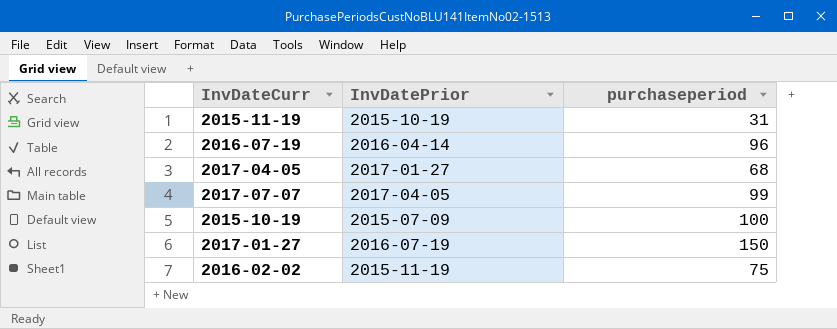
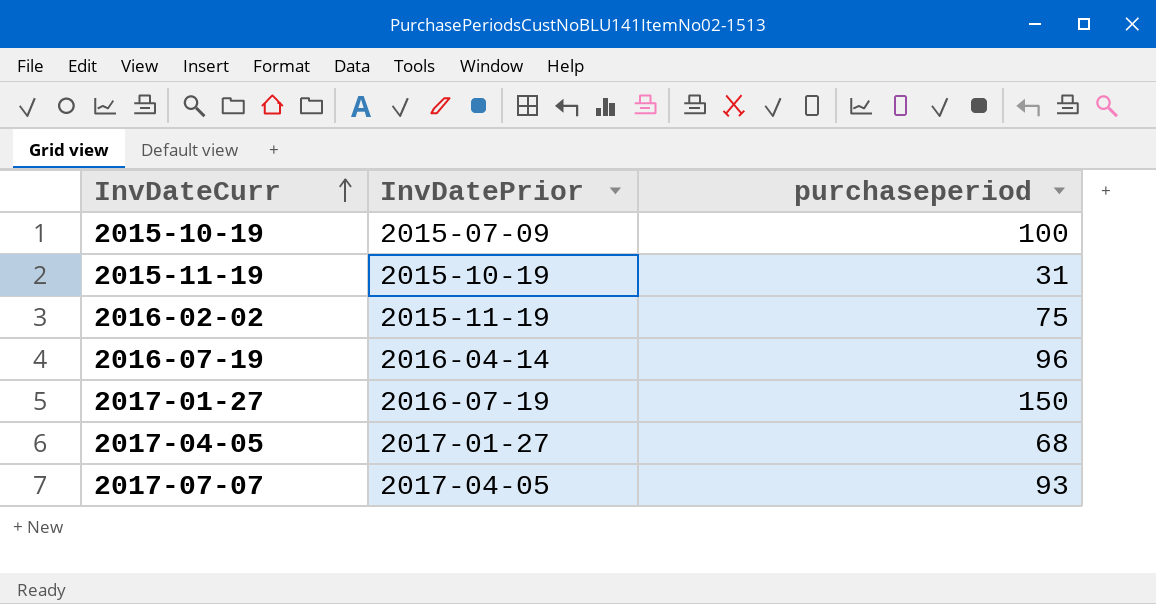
row order: none -> InvDateCurr ascending
2017-07-07 | purchaseperiod: 99 -> 93

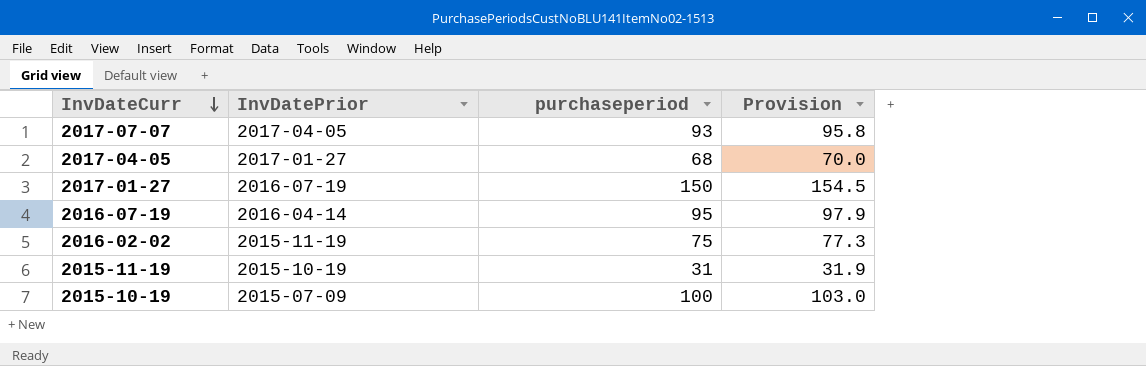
row order: InvDateCurr ascending -> InvDateCurr descending
column Provision | formula: none -> [purchaseperiod] * 1.03
2016-07-19 | purchaseperiod: 96 -> 95

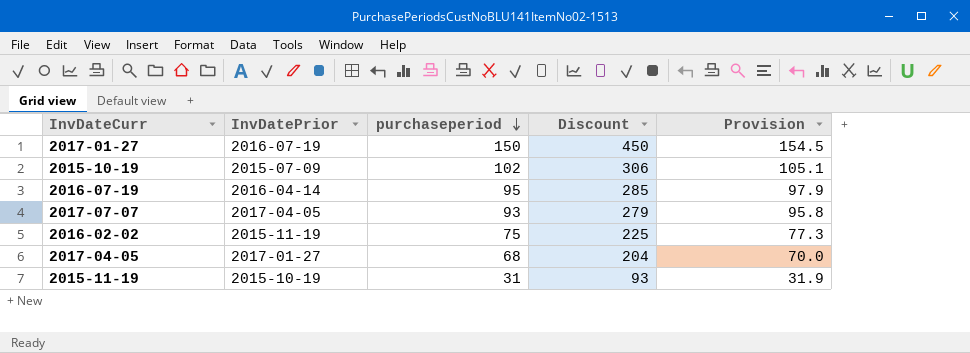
row order: InvDateCurr descending -> purchaseperiod descending
column Discount | formula: none -> [purchaseperiod] * 3
2015-10-19 | purchaseperiod: 100 -> 102
2015-10-19 | Provision: 103.0 -> 105.1

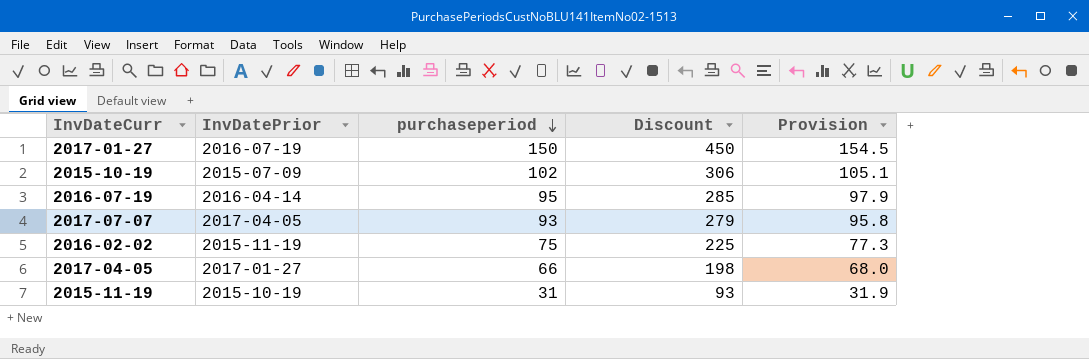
2017-04-05 | purchaseperiod: 68 -> 66
2017-04-05 | Discount: 204 -> 198
2017-04-05 | Provision: 70.0 -> 68.0

